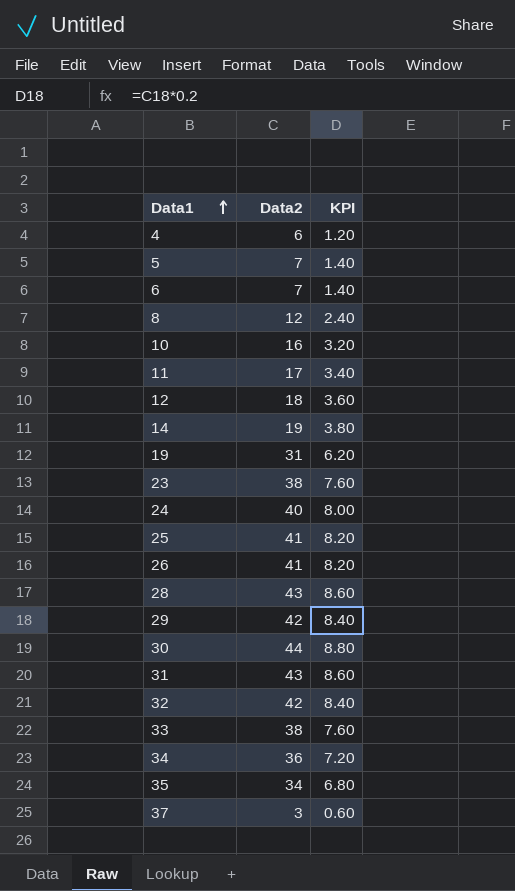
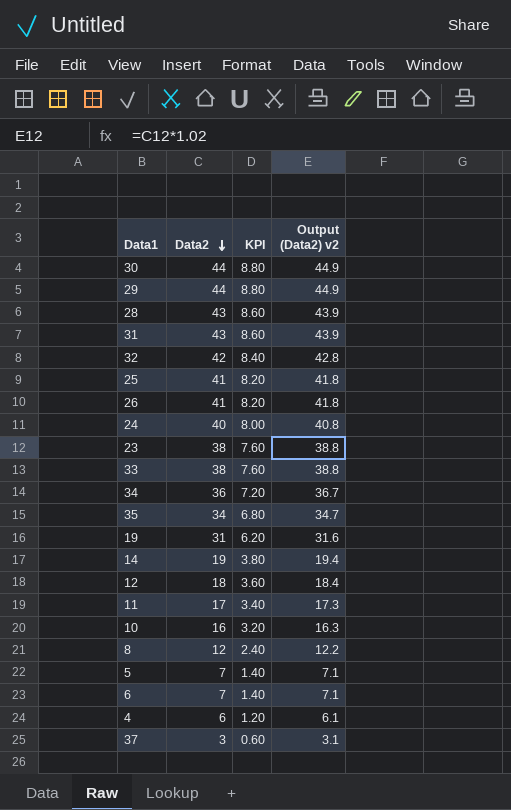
row order: Data1 ascending -> Data2 descending
column Output (Data2) v2 | formula: none -> [Data2] * 1.02
29 | Data2: 42 -> 44
29 | KPI: 8.40 -> 8.80

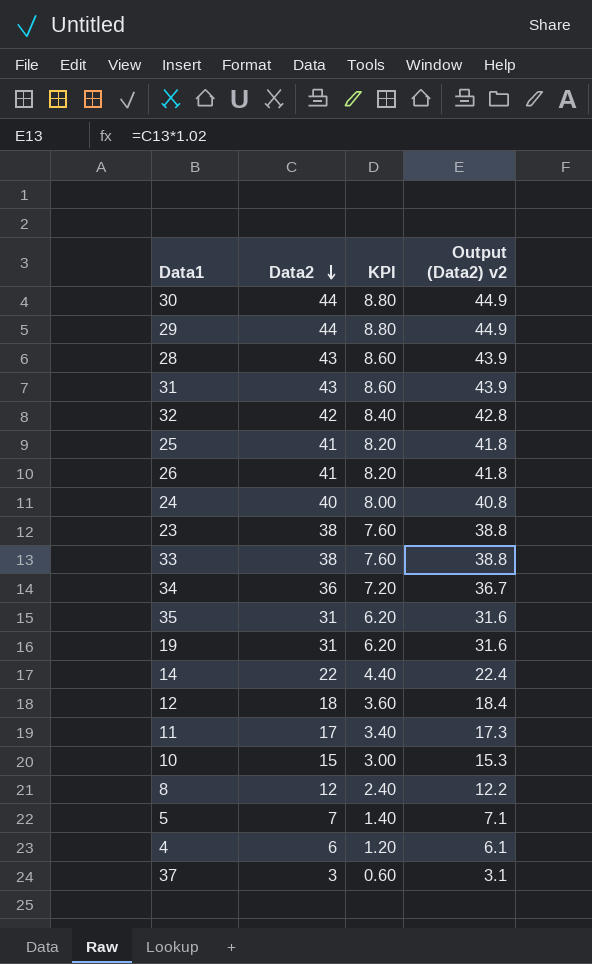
row 6: 7 | 1.40 | 7.1 -> none
35 | Data2: 34 -> 31
35 | KPI: 6.80 -> 6.20
35 | Output (Data2) v2: 34.7 -> 31.6
14 | Data2: 19 -> 22
14 | KPI: 3.80 -> 4.40
14 | Output (Data2) v2: 19.4 -> 22.4
10 | Data2: 16 -> 15
10 | KPI: 3.20 -> 3.00
10 | Output (Data2) v2: 16.3 -> 15.3

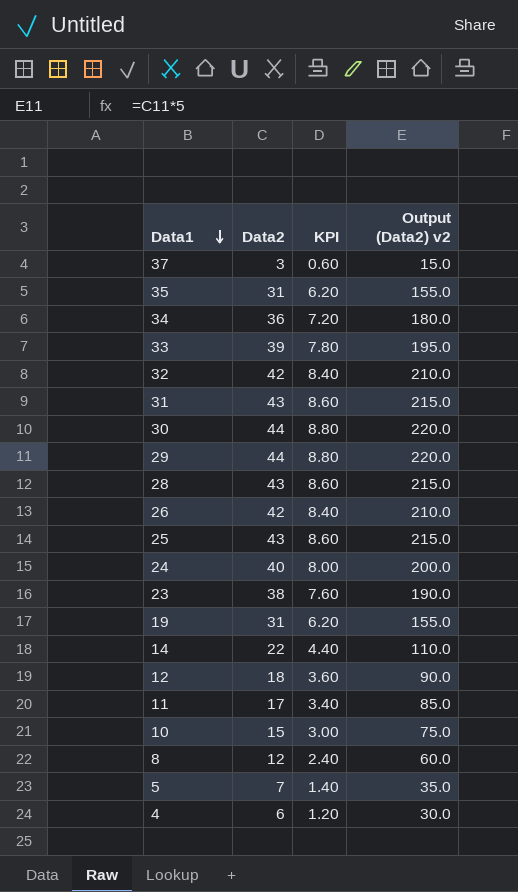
row order: Data2 descending -> Data1 descending
column Output (Data2) v2 | formula: [Data2] * 1.02 -> [Data2] * 5
33 | Data2: 38 -> 39
33 | KPI: 7.60 -> 7.80
26 | Data2: 41 -> 42
26 | KPI: 8.20 -> 8.40
25 | Data2: 41 -> 43
25 | KPI: 8.20 -> 8.60

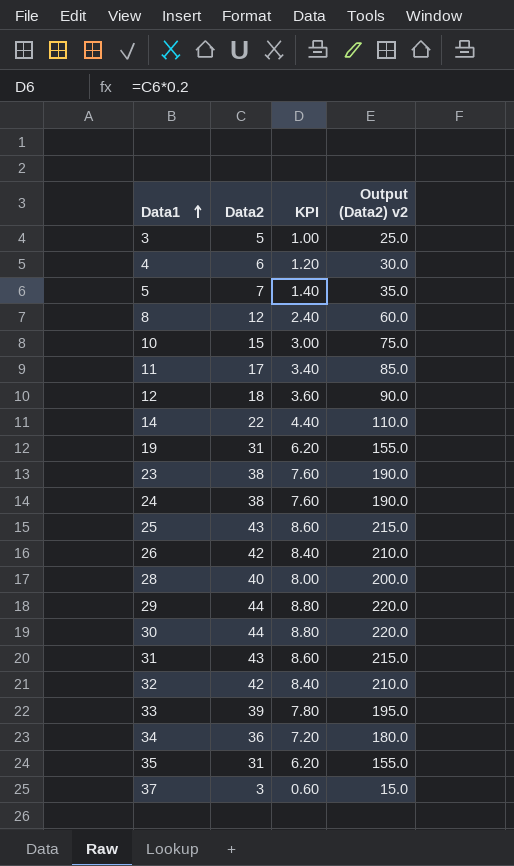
row order: Data1 descending -> Data1 ascending
row 3: none -> 5 | 1.00 | 25.0
24 | Data2: 40 -> 38
24 | KPI: 8.00 -> 7.60
24 | Output (Data2) v2: 200.0 -> 190.0
28 | Data2: 43 -> 40
28 | KPI: 8.60 -> 8.00
28 | Output (Data2) v2: 215.0 -> 200.0

